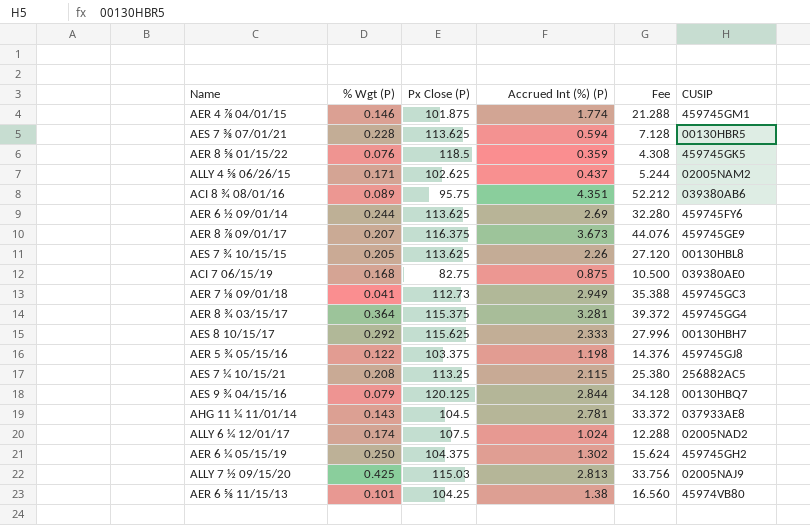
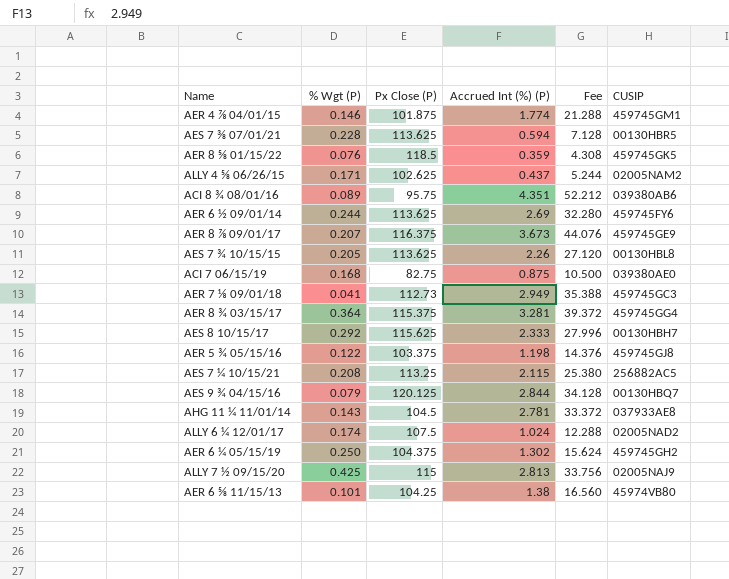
ALLY 7 ½ 09/15/20 | Px Close (P): 115.03 -> 115

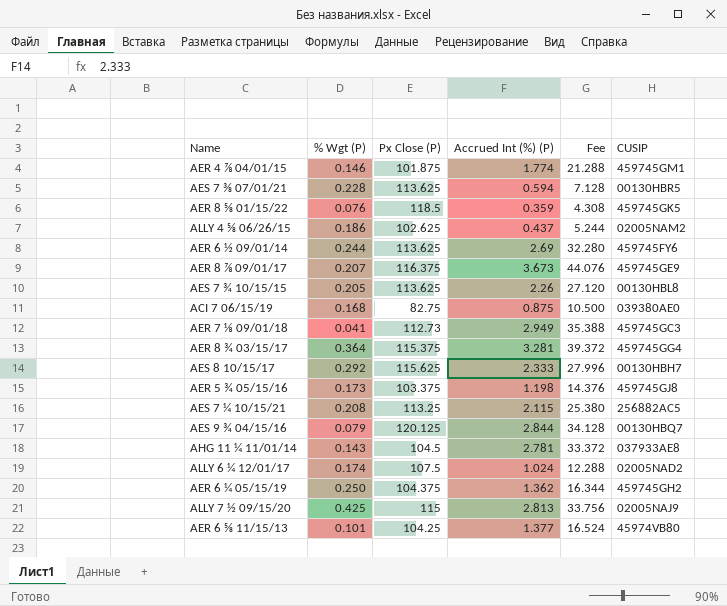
row ACI 8 ¾ 08/01/16: 0.089 | 95.75 | 4.351 | 52.212 | 039380AB6 -> none
ALLY 4 ⅝ 06/26/15 | % Wgt (P): 0.171 -> 0.186
AER 5 ¾ 05/15/16 | % Wgt (P): 0.122 -> 0.173
AER 6 ¼ 05/15/19 | Accrued Int (%) (P): 1.302 -> 1.362
AER 6 ¼ 05/15/19 | Fee: 15.624 -> 16.344
AER 6 ⅝ 11/15/13 | Accrued Int (%) (P): 1.38 -> 1.377
AER 6 ⅝ 11/15/13 | Fee: 16.560 -> 16.524

